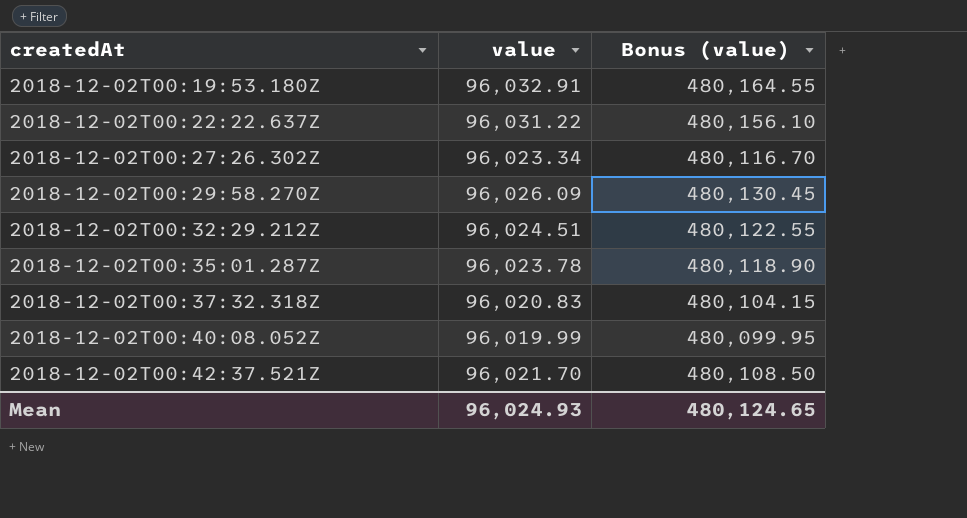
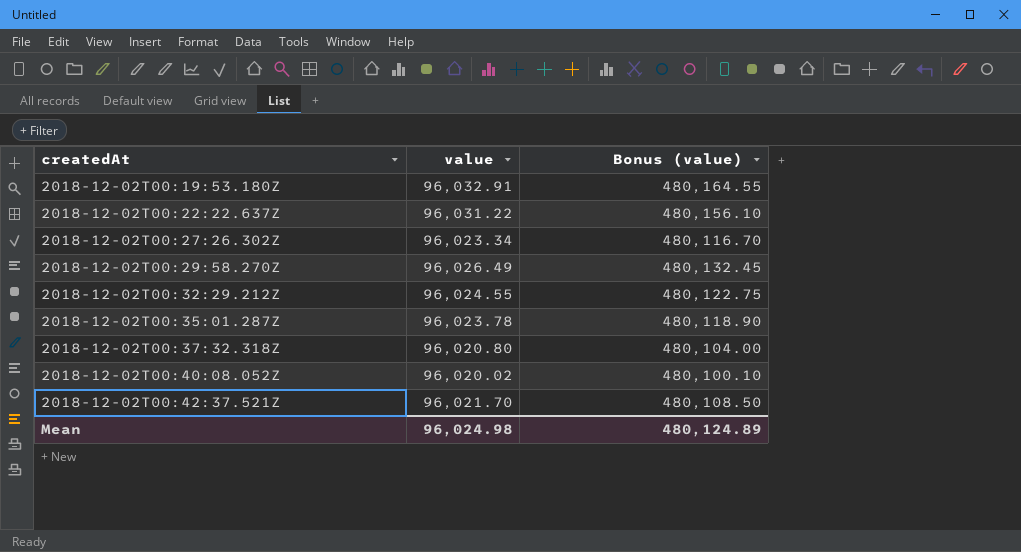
2018-12-02T00:29:58.270Z | value: 96,026.09 -> 96,026.49
2018-12-02T00:29:58.270Z | Bonus (value): 480,130.45 -> 480,132.45
2018-12-02T00:32:29.212Z | value: 96,024.51 -> 96,024.55
2018-12-02T00:32:29.212Z | Bonus (value): 480,122.55 -> 480,122.75
2018-12-02T00:37:32.318Z | value: 96,020.83 -> 96,020.80
2018-12-02T00:37:32.318Z | Bonus (value): 480,104.15 -> 480,104.00
2018-12-02T00:40:08.052Z | value: 96,019.99 -> 96,020.02
2018-12-02T00:40:08.052Z | Bonus (value): 480,099.95 -> 480,100.10
Mean | value: 96,024.93 -> 96,024.98
Mean | Bonus (value): 480,124.65 -> 480,124.89

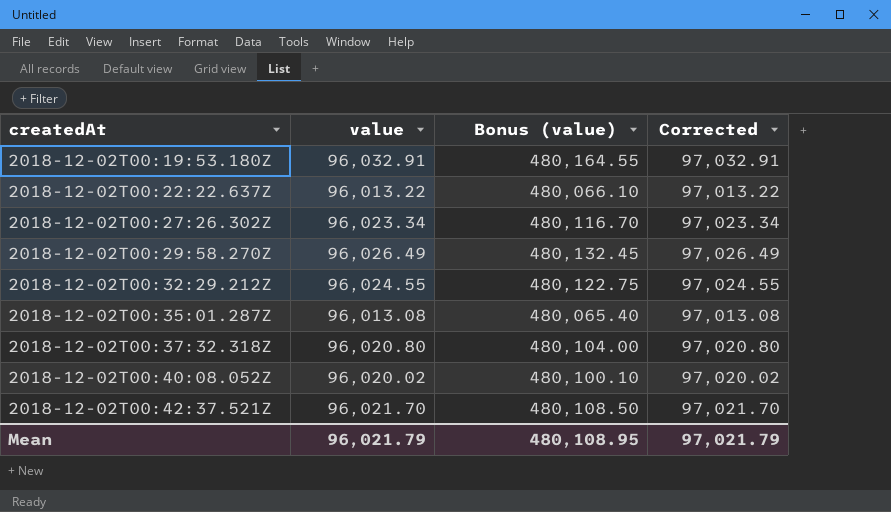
column Corrected | formula: none -> [value] + 1000
2018-12-02T00:22:22.637Z | value: 96,031.22 -> 96,013.22
2018-12-02T00:22:22.637Z | Bonus (value): 480,156.10 -> 480,066.10
2018-12-02T00:35:01.287Z | value: 96,023.78 -> 96,013.08
2018-12-02T00:35:01.287Z | Bonus (value): 480,118.90 -> 480,065.40
Mean | value: 96,024.98 -> 96,021.79
Mean | Bonus (value): 480,124.89 -> 480,108.95

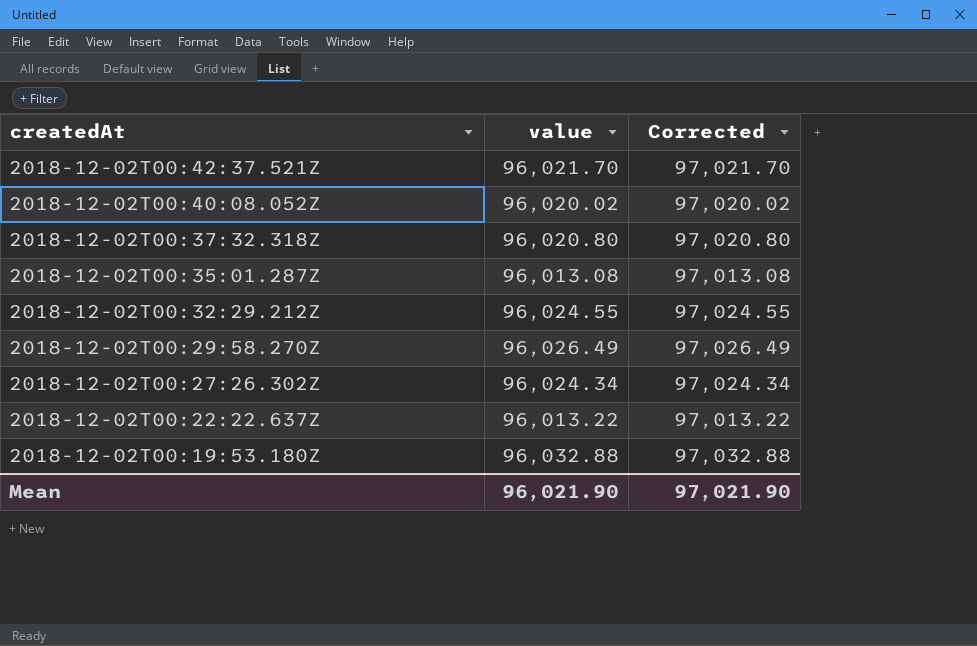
row order: createdAt ascending -> createdAt descending
column Bonus (value) | formula: [value] * 5 -> none
2018-12-02T00:27:26.302Z | value: 96,023.34 -> 96,024.34
2018-12-02T00:27:26.302Z | Corrected: 97,023.34 -> 97,024.34
2018-12-02T00:19:53.180Z | value: 96,032.91 -> 96,032.88
2018-12-02T00:19:53.180Z | Corrected: 97,032.91 -> 97,032.88
Mean | value: 96,021.79 -> 96,021.90
Mean | Corrected: 97,021.79 -> 97,021.90

